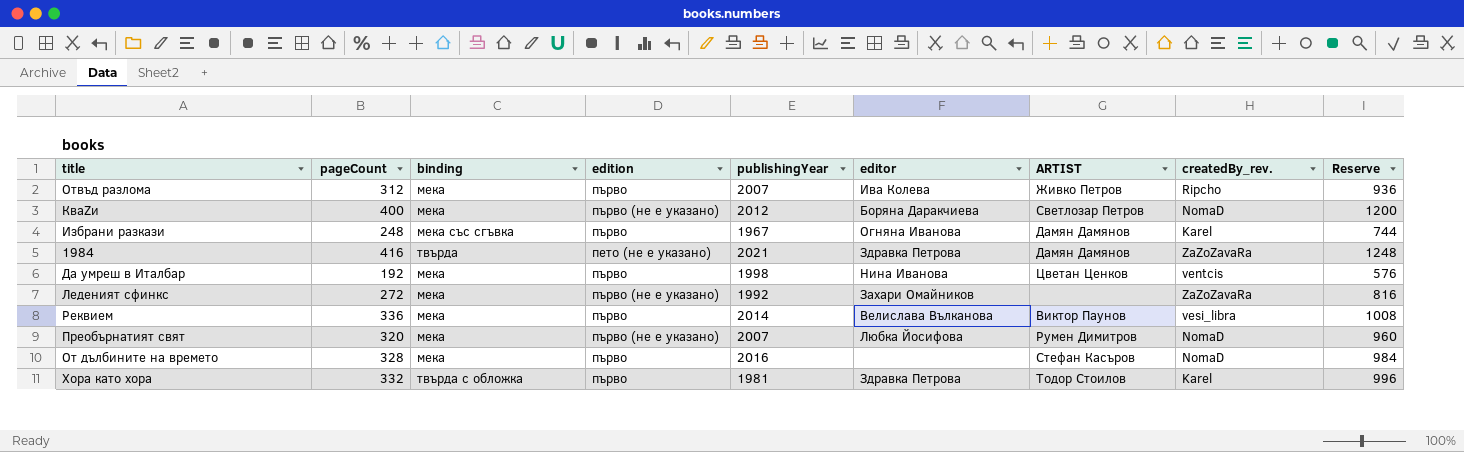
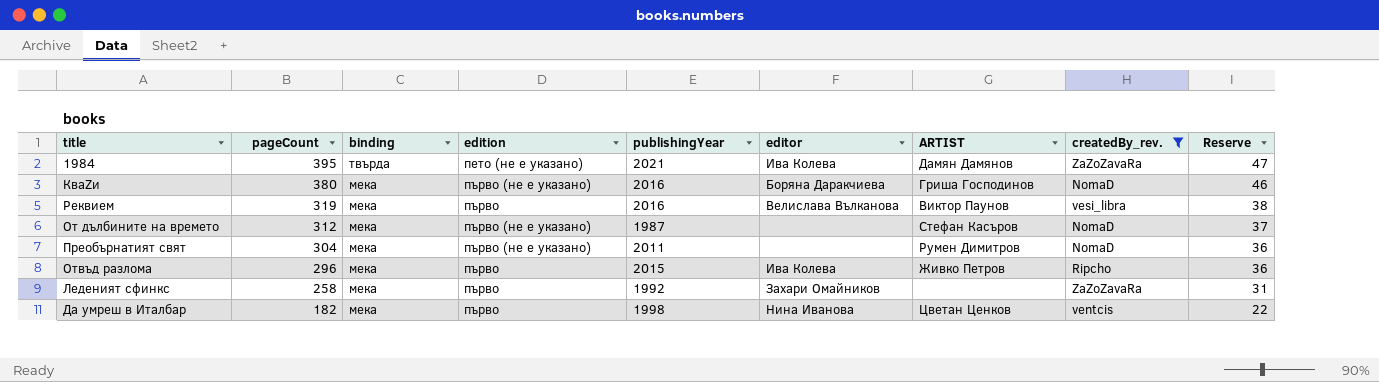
filter: none -> createdBy_rev. != Karel
row order: none -> pageCount descending
column Reserve | formula: [pageCount] * 3 -> [pageCount] * 0.12
1984 | pageCount: 416 -> 395
1984 | editor: Здравка Петрова -> Ива Колева
КваZи | pageCount: 400 -> 380
КваZи | publishingYear: 2012 -> 2016
КваZи | ARTIST: Светлозар Петров -> Гриша Господинов
Реквием | pageCount: 336 -> 319
Реквием | publishingYear: 2014 -> 2016
От дълбините на времето | pageCount: 328 -> 312
От дълбините на времето | edition: първо -> първо (не е указано)
От дълбините на времето | publishingYear: 2016 -> 1987
Преобърнатият свят | pageCount: 320 -> 304
Преобърнатият свят | publishingYear: 2007 -> 2011
Преобърнатият свят | editor: Любка Йосифова -> none
Отвъд разлома | pageCount: 312 -> 296
Отвъд разлома | publishingYear: 2007 -> 2015
Леденият сфинкс | pageCount: 272 -> 258
Леденият сфинкс | edition: първо (не е указано) -> първо
Да умреш в Италбар | pageCount: 192 -> 182

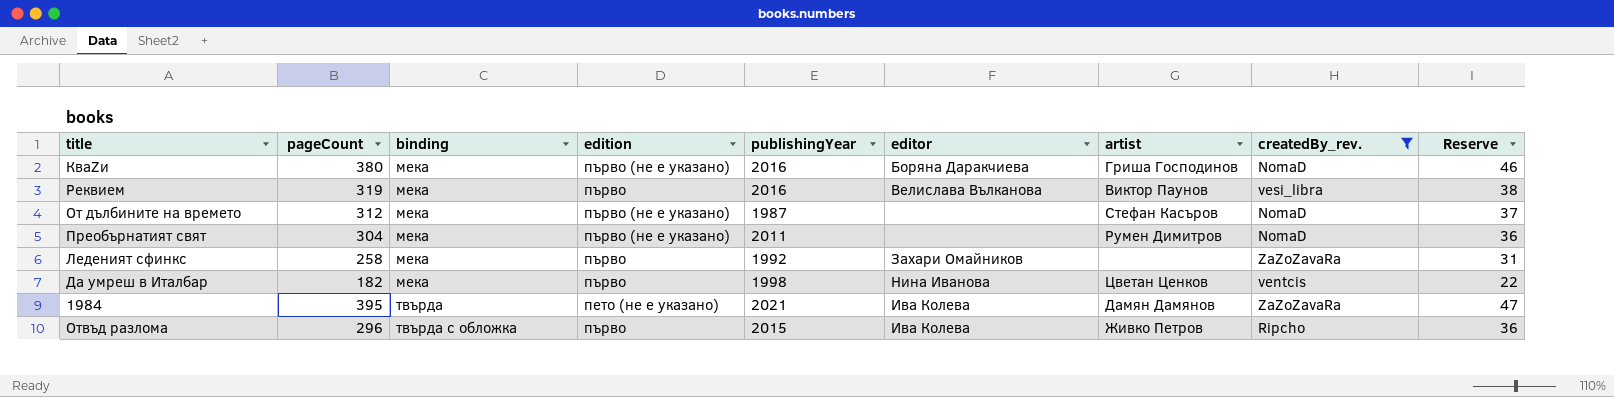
row order: pageCount descending -> binding ascending
column name: ARTIST -> artist
Отвъд разлома | binding: мека -> твърда с обложка

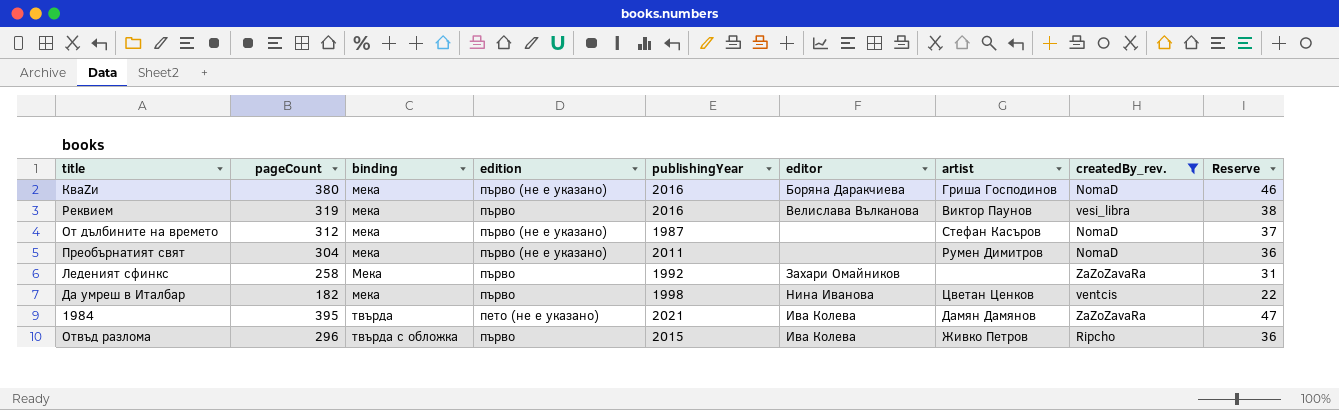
Леденият сфинкс | binding: мека -> Мека

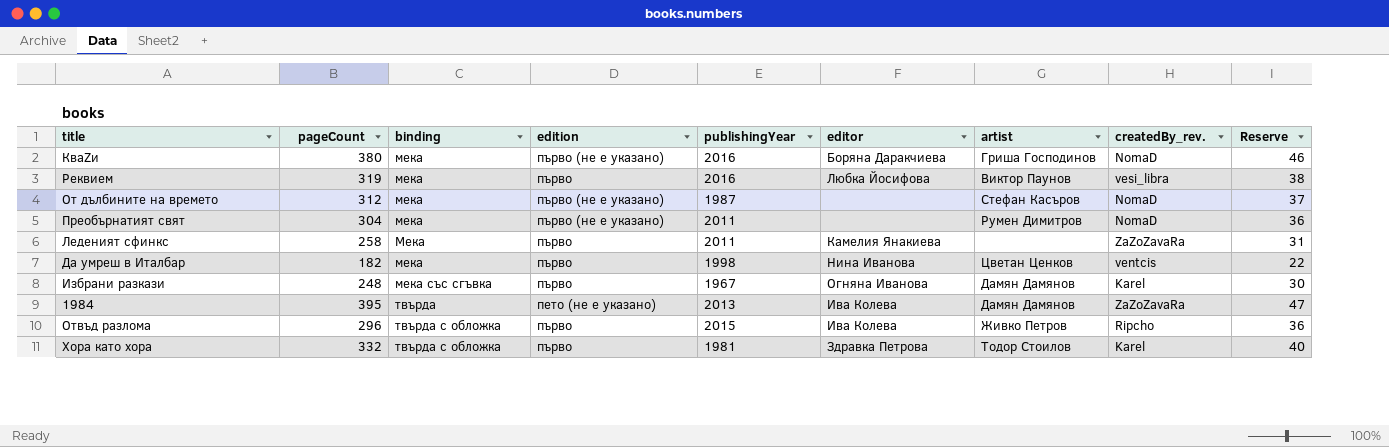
filter: createdBy_rev. != Karel -> none
Реквием | editor: Велислава Вълканова -> Любка Йосифова
Леденият сфинкс | publishingYear: 1992 -> 2011
Леденият сфинкс | editor: Захари Омайников -> Камелия Янакиева
1984 | publishingYear: 2021 -> 2013

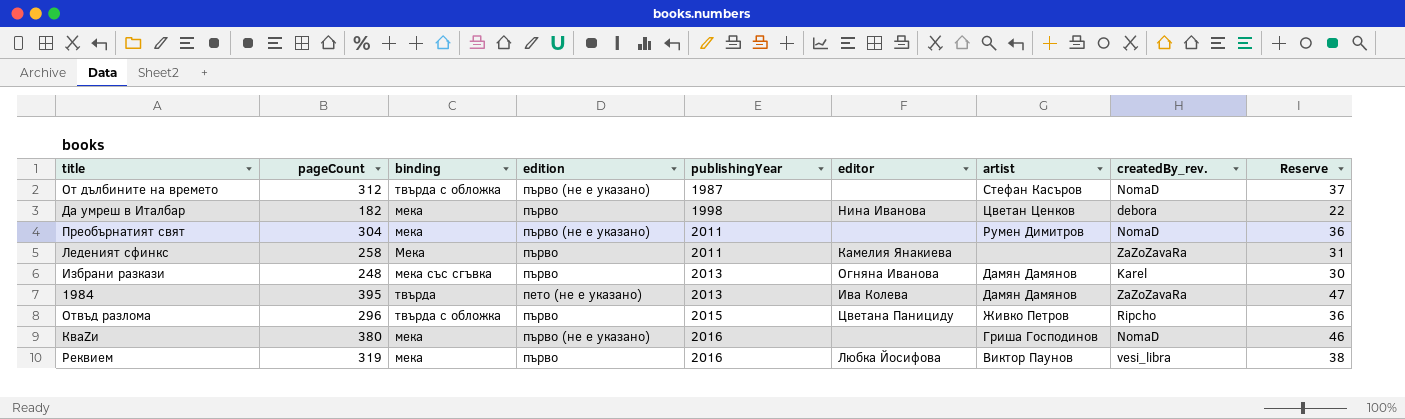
row order: binding ascending -> publishingYear ascending
row Хора като хора: 332 | твърда с обложка | първо | 1981 | Здравка Петрова | Тодор Стоилов | Karel | 40 -> none
От дълбините на времето | binding: мека -> твърда с обложка
Да умреш в Италбар | createdBy_rev.: ventcis -> debora
Избрани разкази | publishingYear: 1967 -> 2013
Отвъд разлома | editor: Ива Колева -> Цветана Панициду
КваZи | editor: Боряна Даракчиева -> none

